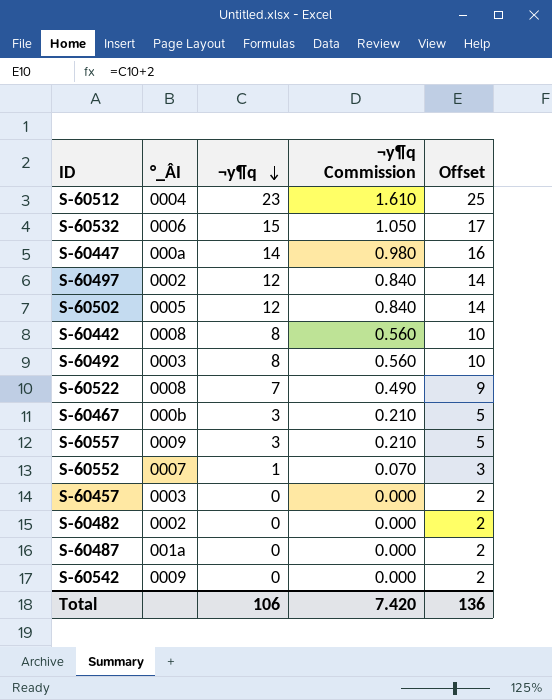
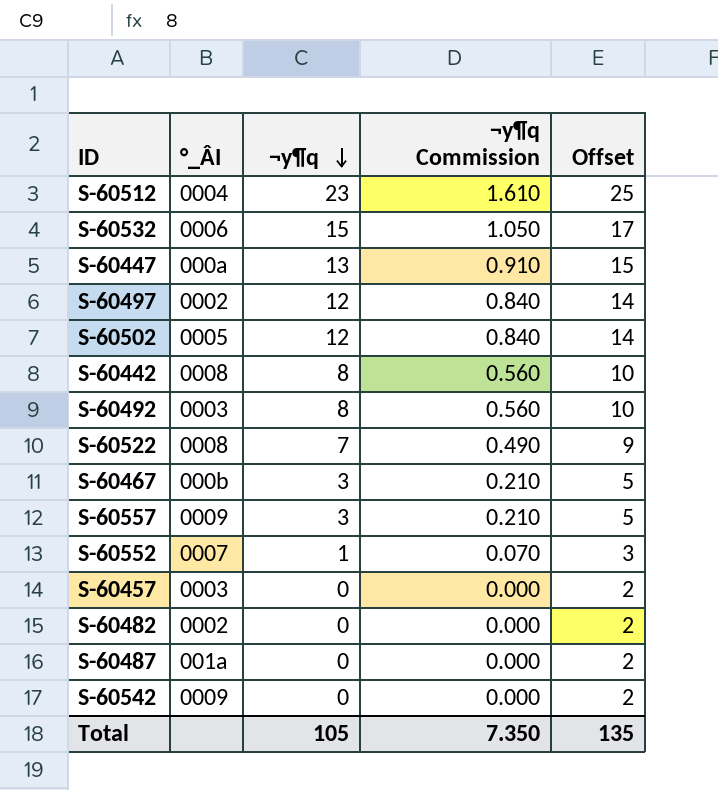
S-60447 | ¬y¶q: 14 -> 13
S-60447 | ¬y¶q Commission: 0.980 -> 0.910
S-60447 | Offset: 16 -> 15
Total | ¬y¶q: 106 -> 105
Total | ¬y¶q Commission: 7.420 -> 7.350
Total | Offset: 136 -> 135

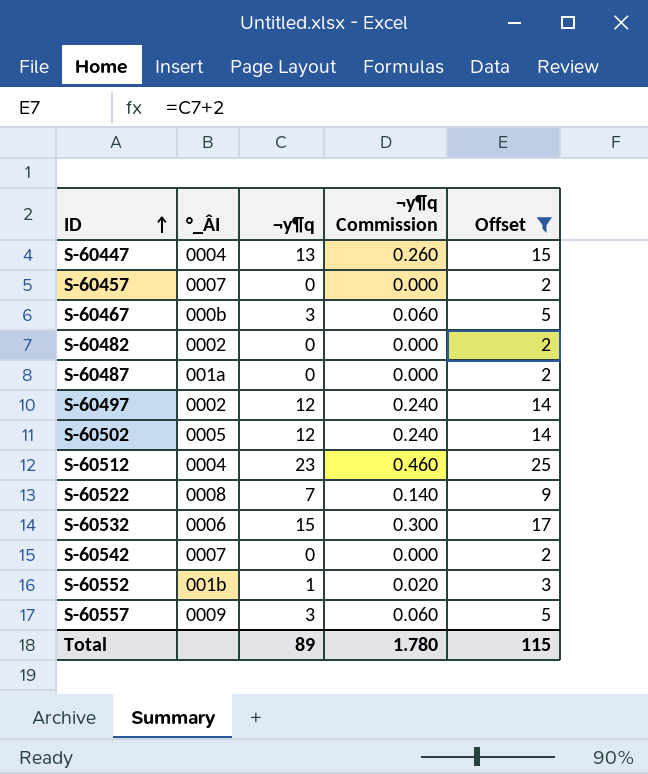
filter: none -> Offset != 10
row order: ¬y¶q descending -> ID ascending
column ¬y¶q Commission | formula: [¬y¶q] * 0.07 -> [¬y¶q] * 0.02
S-60447 | °_ÂI: 000a -> 0004
S-60457 | °_ÂI: 0003 -> 0007
S-60542 | °_ÂI: 0009 -> 0007
S-60552 | °_ÂI: 0007 -> 001b
Total | ¬y¶q: 105 -> 89
Total | ¬y¶q Commission: 7.350 -> 1.780
Total | Offset: 135 -> 115

